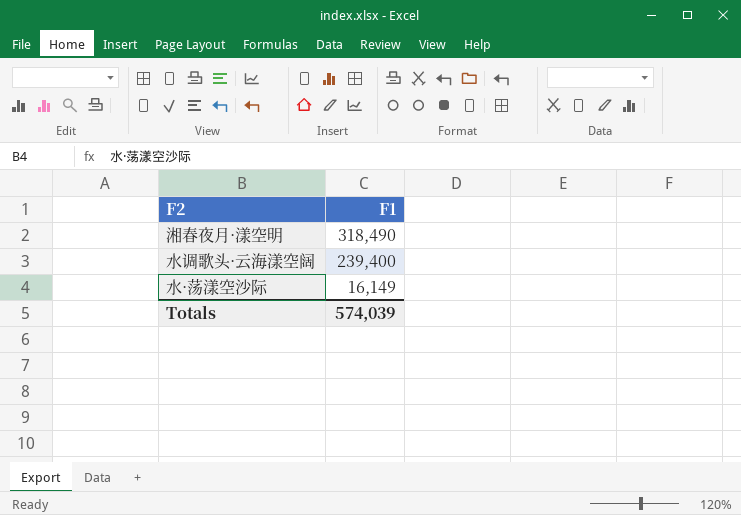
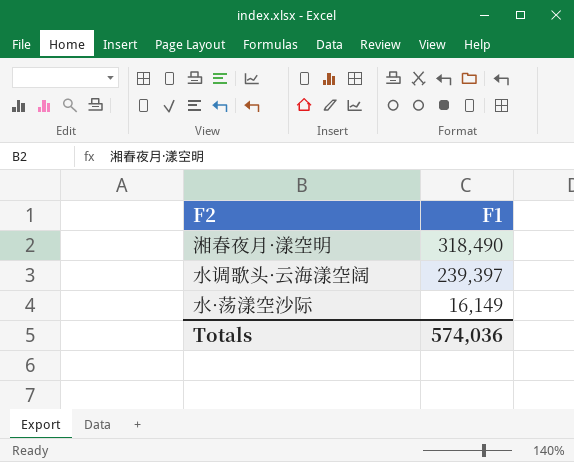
水调歌头·云海漾空阔 | F1: 239,400 -> 239,397
Totals | F1: 574,039 -> 574,036

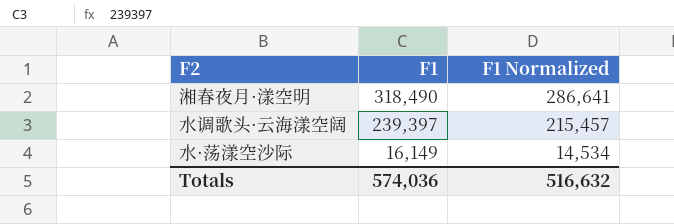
column F1 Normalized | formula: none -> [F1] * 0.9

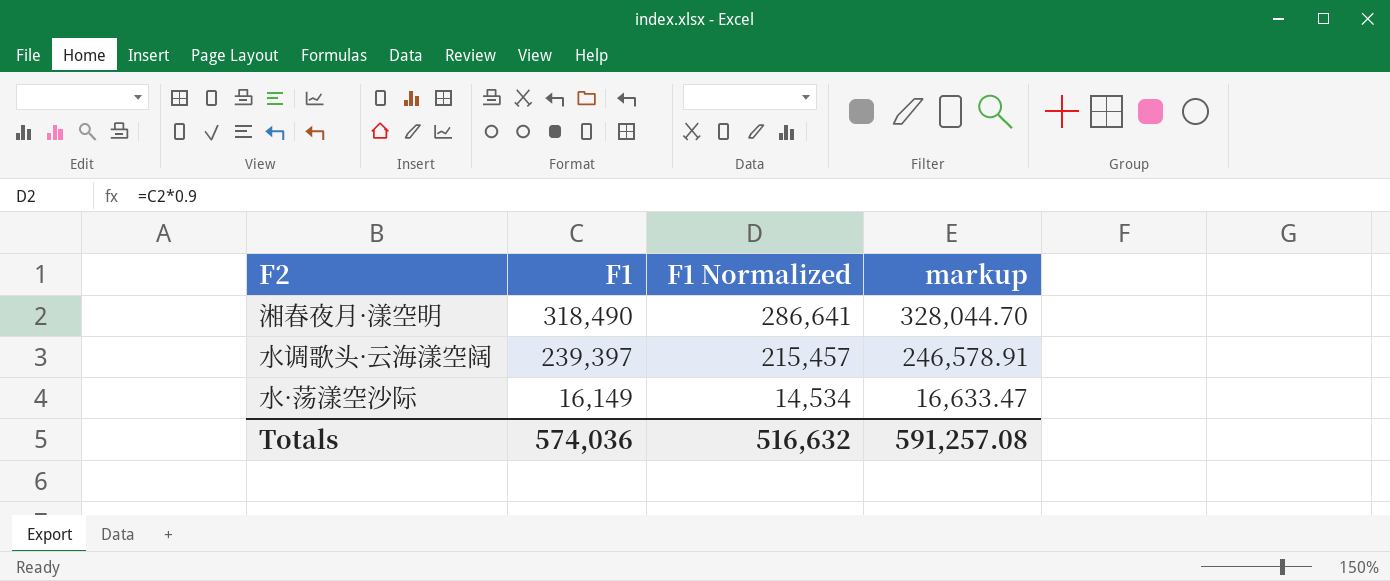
column markup | formula: none -> [F1] * 1.03

